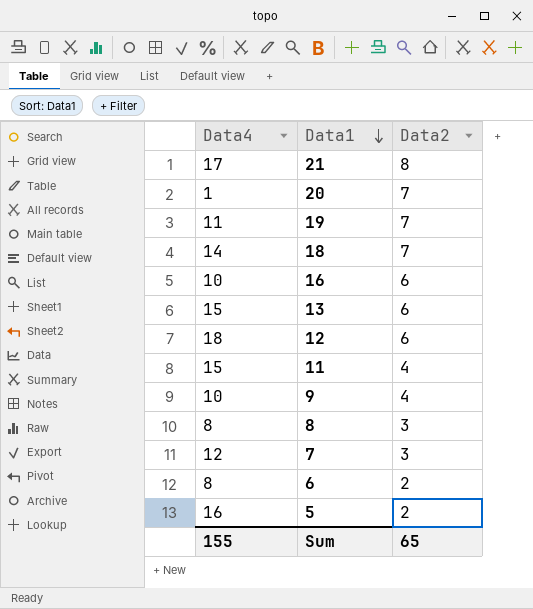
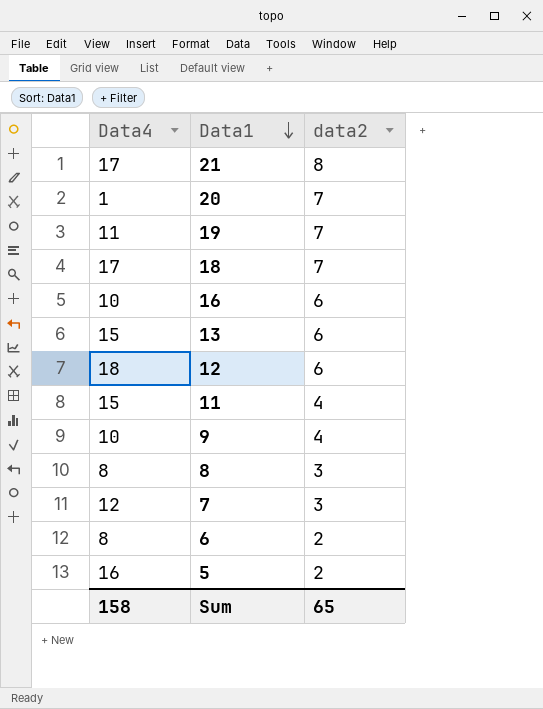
column name: Data2 -> data2
18 | Data4: 14 -> 17
Sum | Data4: 155 -> 158

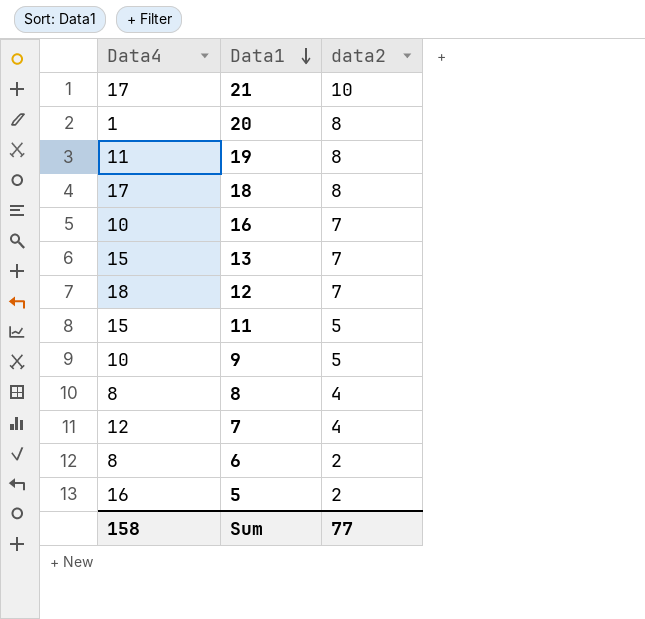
21 | data2: 8 -> 10
20 | data2: 7 -> 8
19 | data2: 7 -> 8
18 | data2: 7 -> 8
16 | data2: 6 -> 7
13 | data2: 6 -> 7
12 | data2: 6 -> 7
11 | data2: 4 -> 5
9 | data2: 4 -> 5
8 | data2: 3 -> 4
7 | data2: 3 -> 4
Sum | data2: 65 -> 77

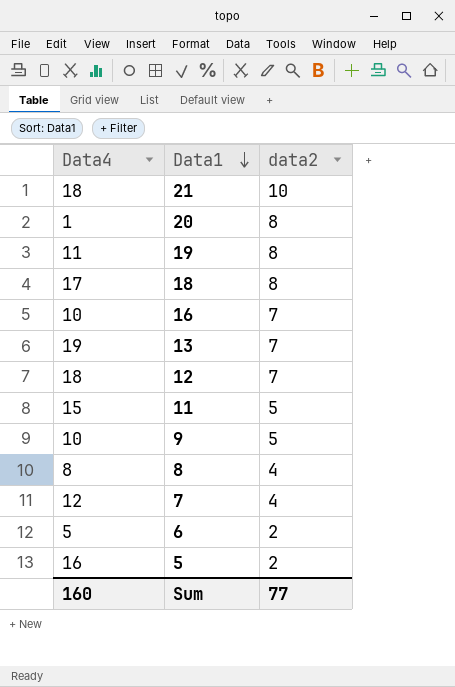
21 | Data4: 17 -> 18
13 | Data4: 15 -> 19
6 | Data4: 8 -> 5
Sum | Data4: 158 -> 160

